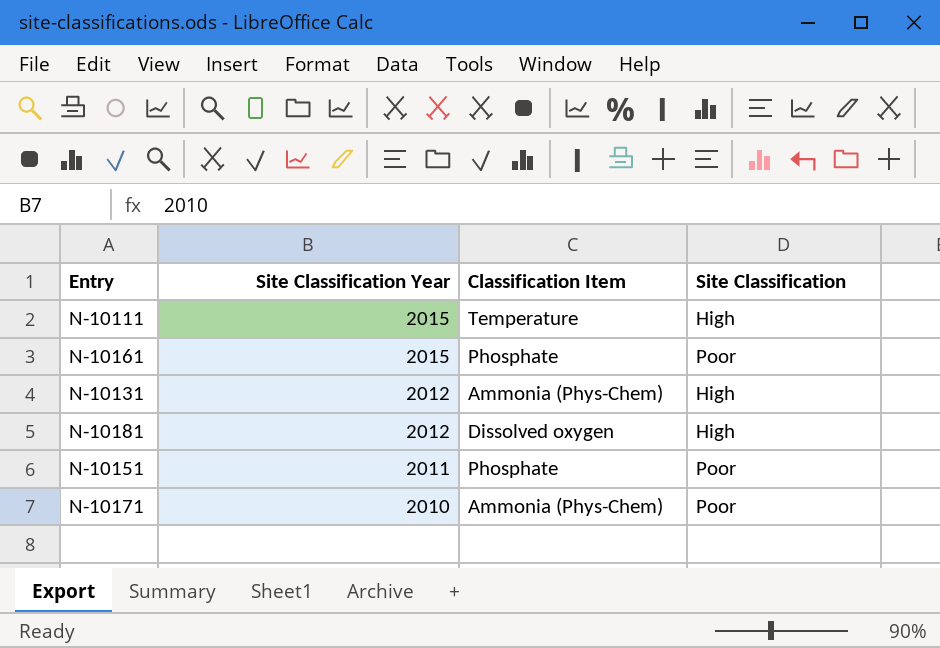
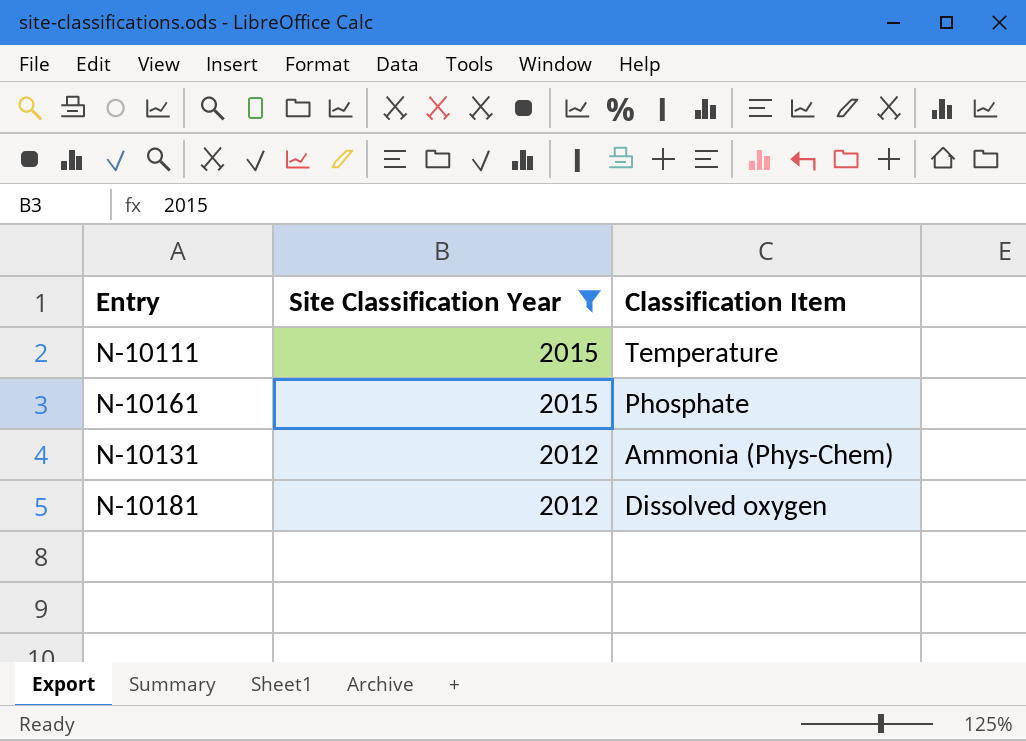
filter: none -> Site Classification Year >= 2012
column Site Classification | position: 4 -> none

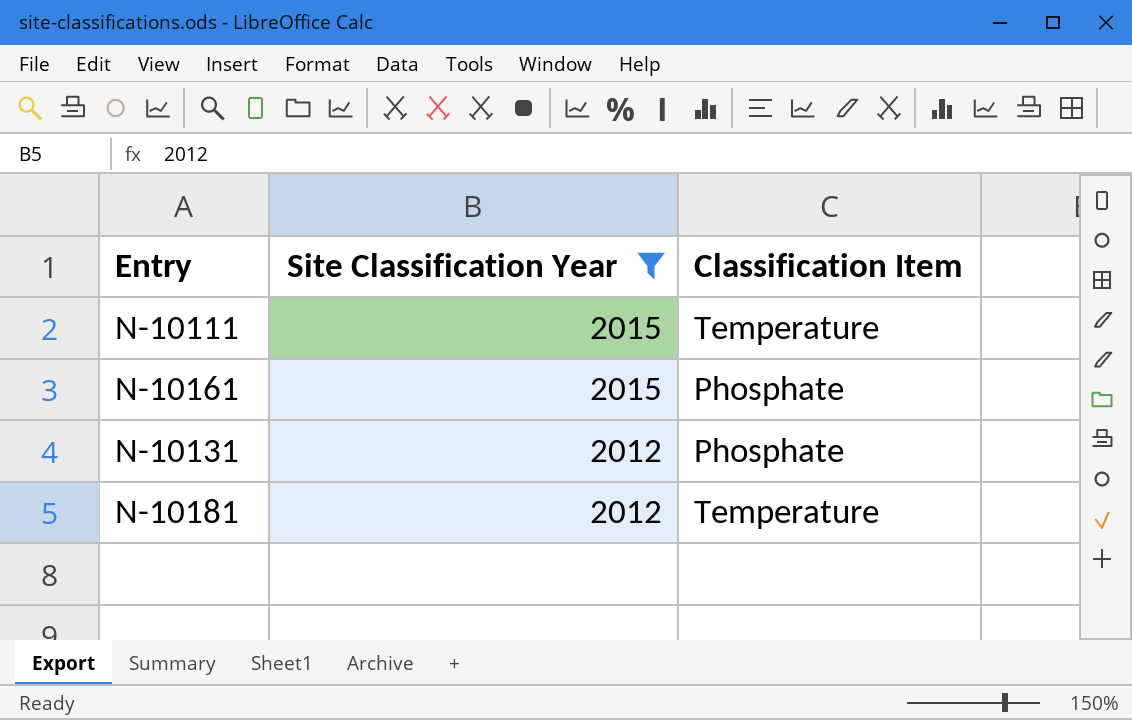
N-10131 | Classification Item: Ammonia (Phys-Chem) -> Phosphate
N-10181 | Classification Item: Dissolved oxygen -> Temperature

